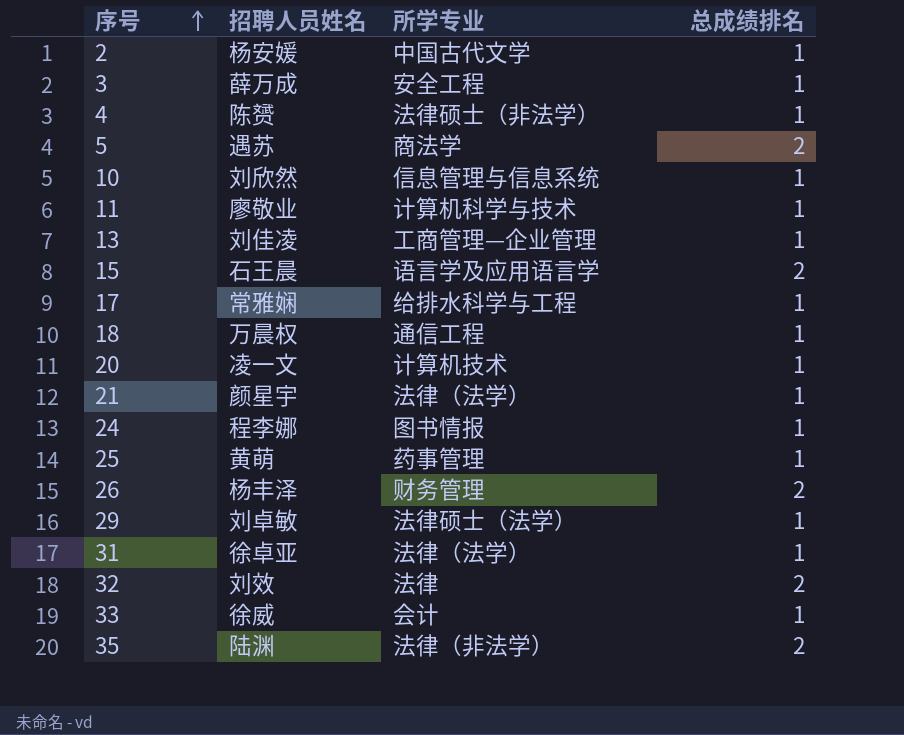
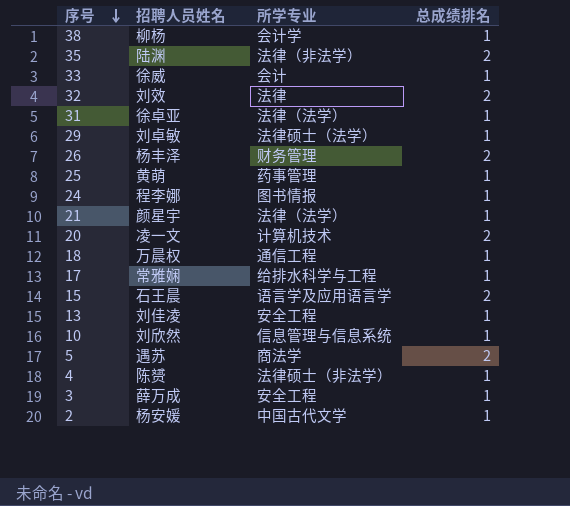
row order: 序号 ascending -> 序号 descending
row 11: 廖敬业 | 计算机科学与技术 | 1 -> none
row 38: none -> 柳杨 | 会计学 | 1
20 | 总成绩排名: 1 -> 2
13 | 所学专业: 工商管理—企业管理 -> 安全工程

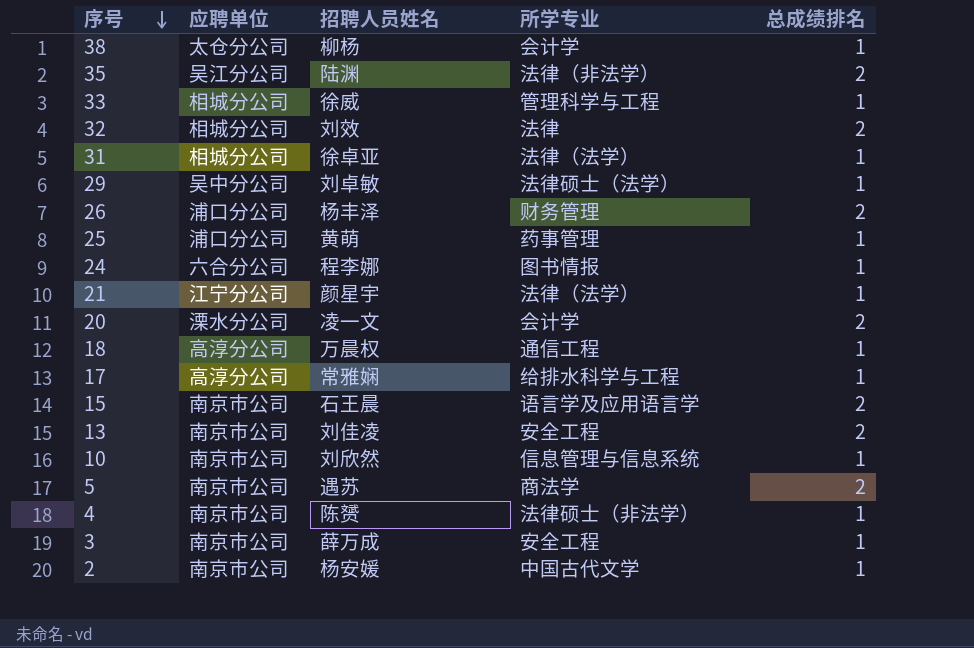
column 应聘单位 | position: none -> 2
33 | 所学专业: 会计 -> 管理科学与工程
20 | 所学专业: 计算机技术 -> 会计学
13 | 总成绩排名: 1 -> 2

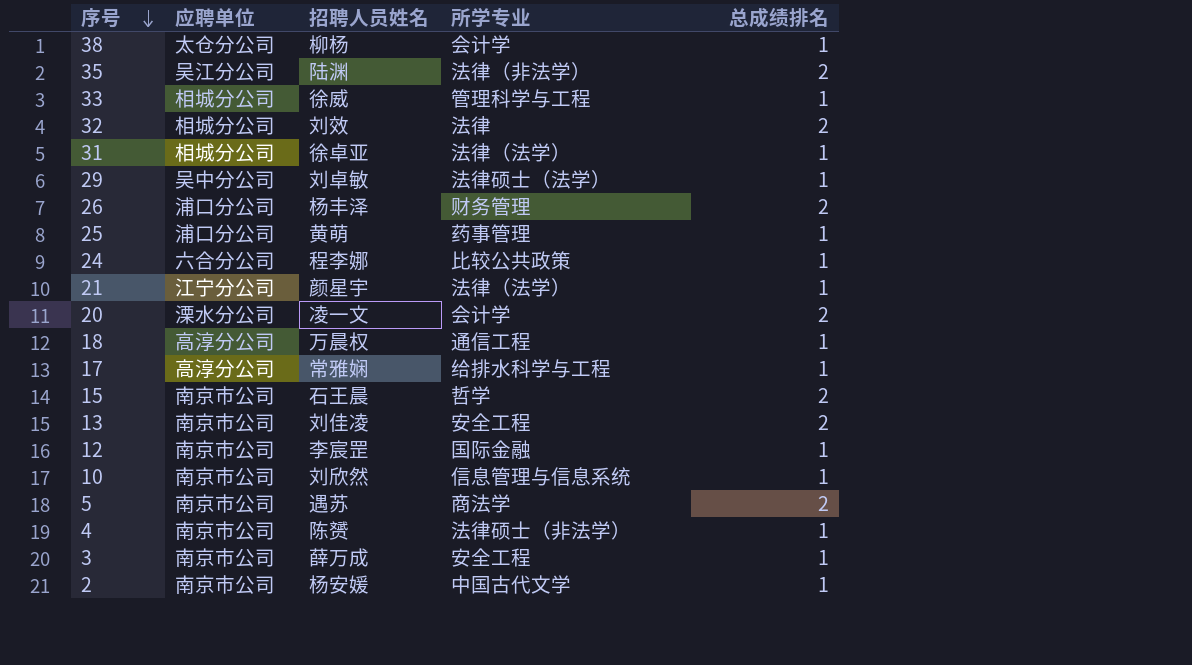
24 | 所学专业: 图书情报 -> 比较公共政策
15 | 所学专业: 语言学及应用语言学 -> 哲学
row 12: none -> 南京市公司 | 李宸罡 | 国际金融 | 1

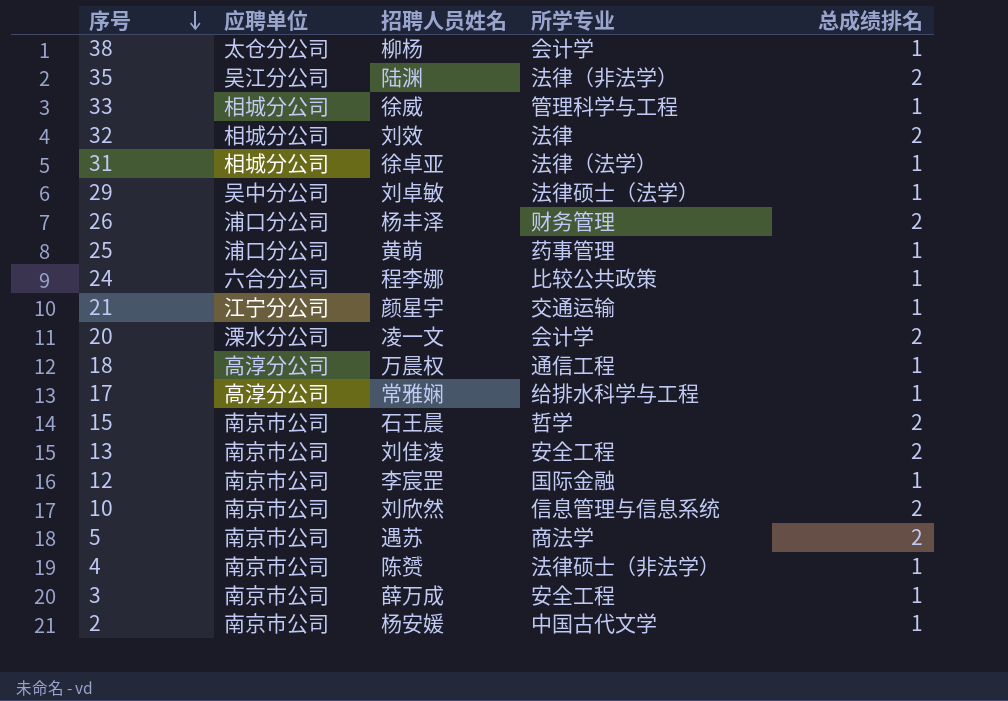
21 | 所学专业: 法律（法学） -> 交通运输
10 | 总成绩排名: 1 -> 2

